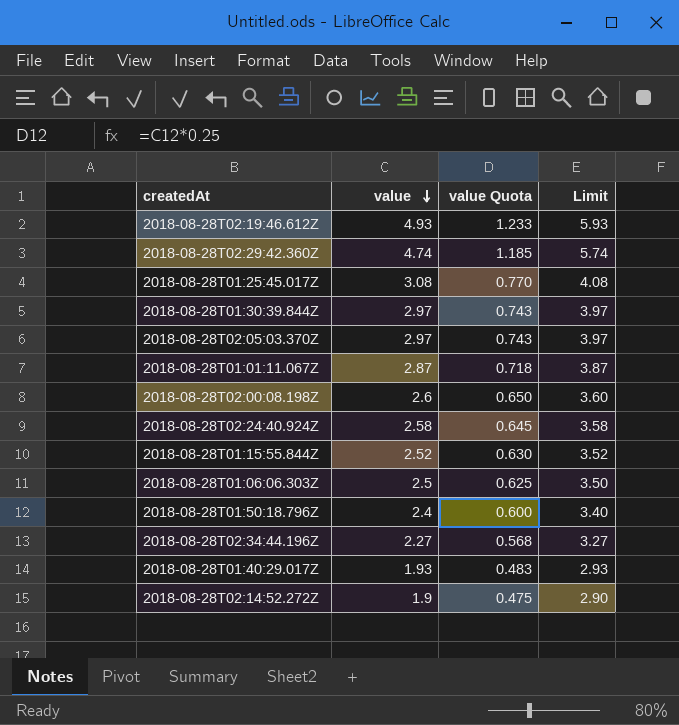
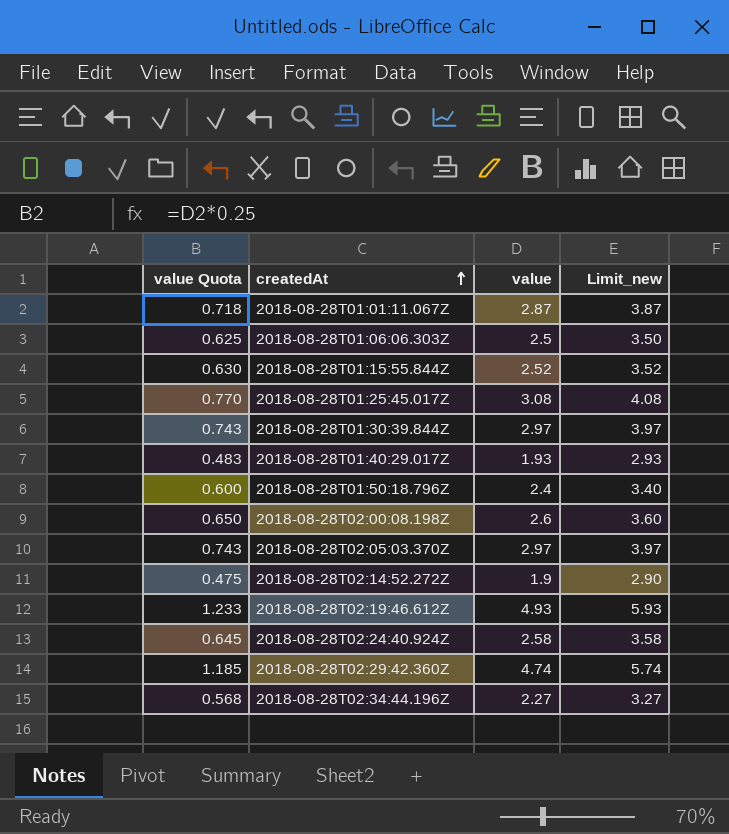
row order: value descending -> createdAt ascending
column value Quota | position: 3 -> 1
column name: Limit -> Limit_new

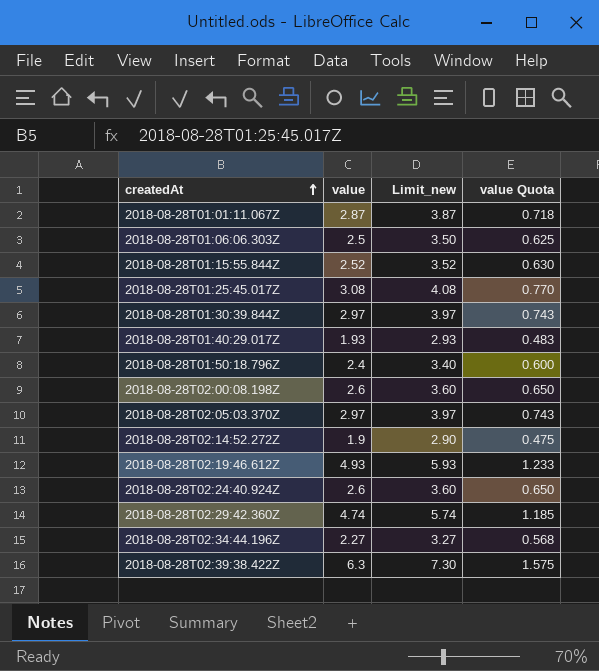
column value Quota | position: 1 -> 4
2018-08-28T02:24:40.924Z | value: 2.58 -> 2.6
2018-08-28T02:24:40.924Z | Limit_new: 3.58 -> 3.60
2018-08-28T02:24:40.924Z | value Quota: 0.645 -> 0.650
row 2018-08-28T02:39:38.422Z: none -> 6.3 | 7.30 | 1.575

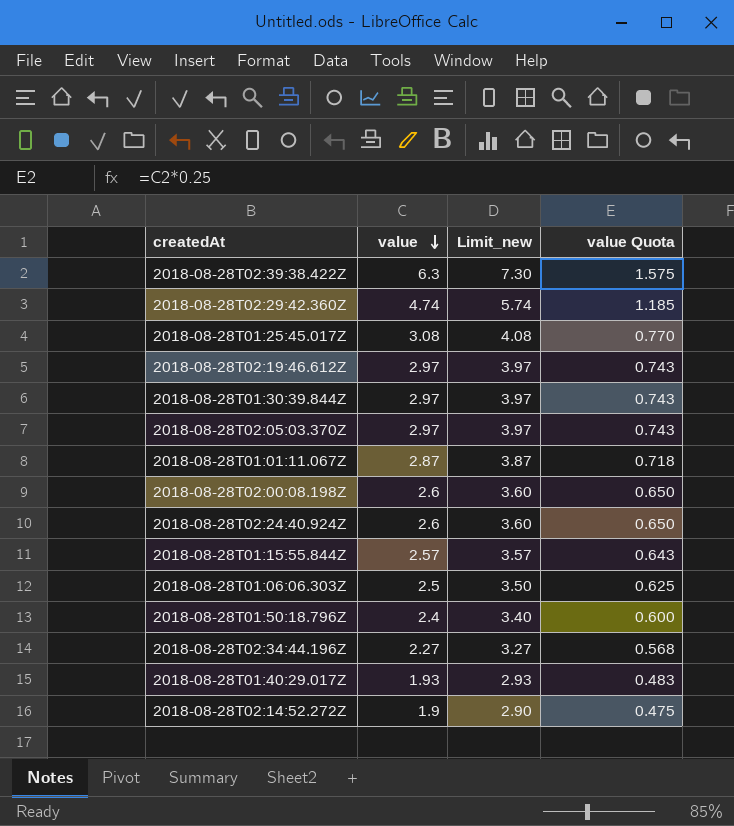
row order: createdAt ascending -> value descending
2018-08-28T02:19:46.612Z | value: 4.93 -> 2.97
2018-08-28T02:19:46.612Z | Limit_new: 5.93 -> 3.97
2018-08-28T02:19:46.612Z | value Quota: 1.233 -> 0.743
2018-08-28T01:15:55.844Z | value: 2.52 -> 2.57
2018-08-28T01:15:55.844Z | Limit_new: 3.52 -> 3.57
2018-08-28T01:15:55.844Z | value Quota: 0.630 -> 0.643

